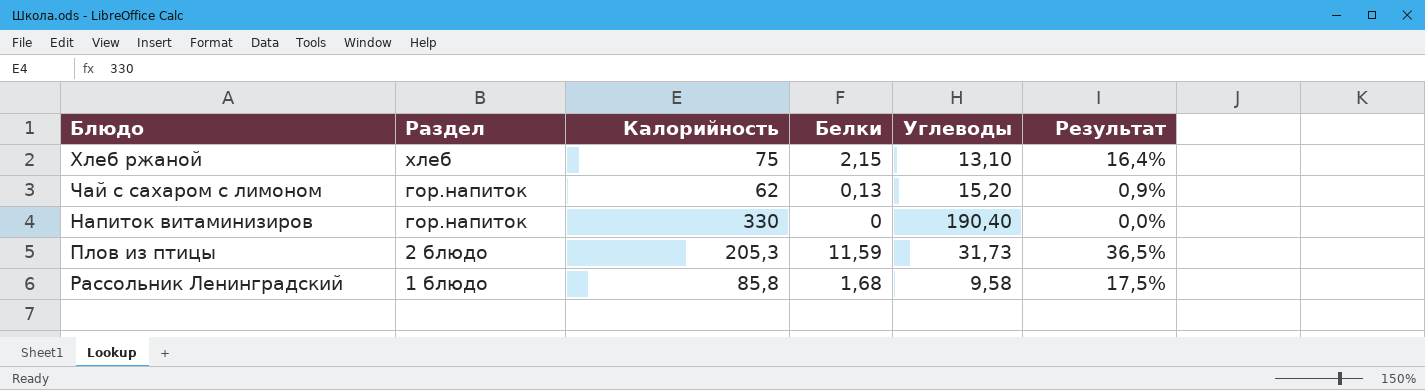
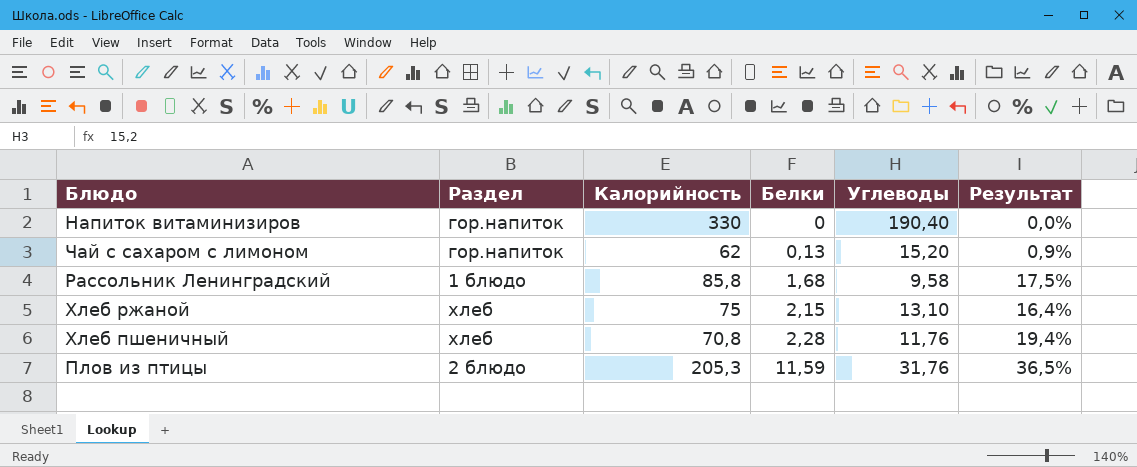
row order: Раздел descending -> Белки ascending
row Хлеб пшеничный: none -> хлеб | 70,8 | 2,28 | 11,76 | 19,4%
Плов из птицы | Углеводы: 31,73 -> 31,76

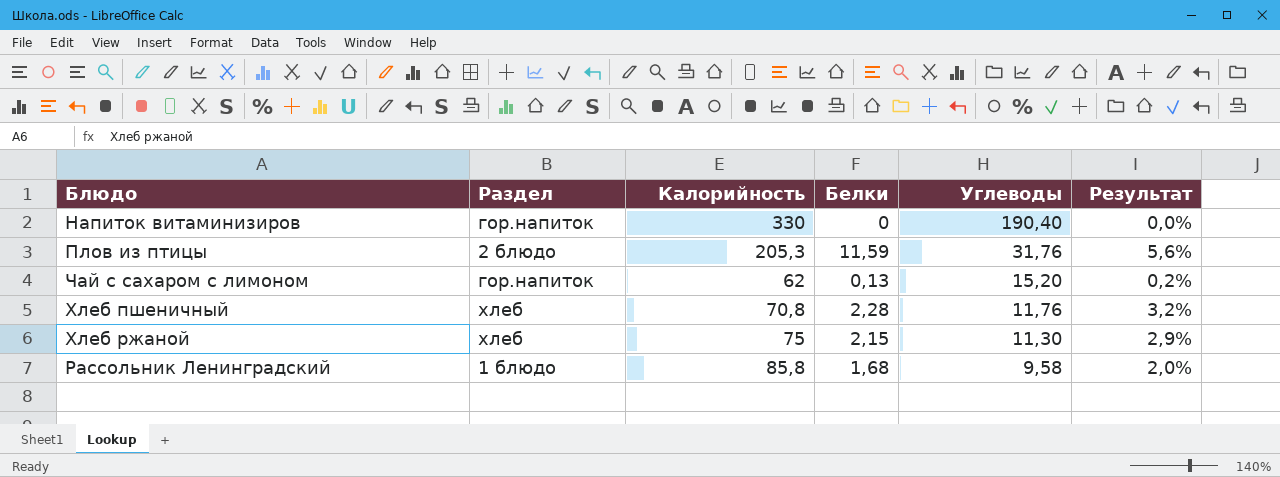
row order: Белки ascending -> Углеводы descending
column Результат | formula: [Белки] / [Углеводы] -> [Белки] / [Калорийность]
Хлеб ржаной | Углеводы: 13,10 -> 11,30

